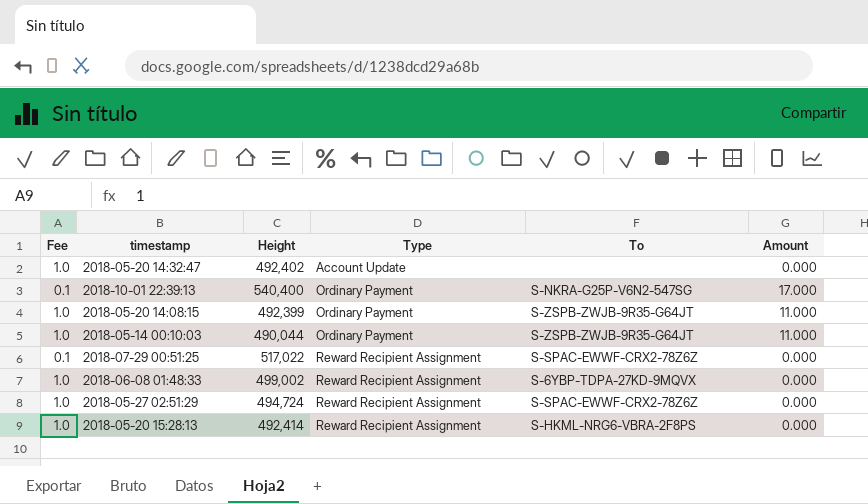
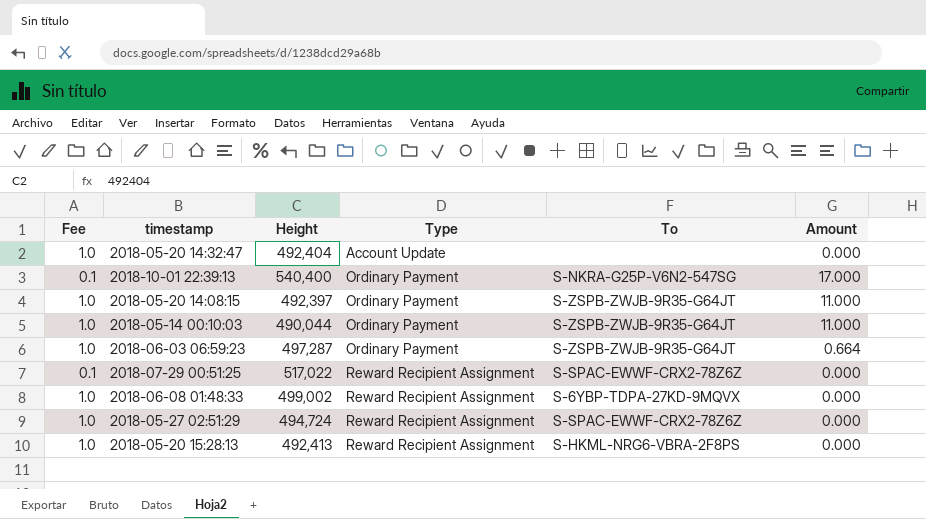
2018-05-20 14:32:47 | Height: 492,402 -> 492,404
2018-05-20 14:08:15 | Height: 492,399 -> 492,397
row 2018-06-03 06:59:23: none -> 1.0 | 497,287 | Ordinary Payment | S-ZSPB-ZWJB-9R35-G64JT | 0.664
2018-05-20 15:28:13 | Height: 492,414 -> 492,413

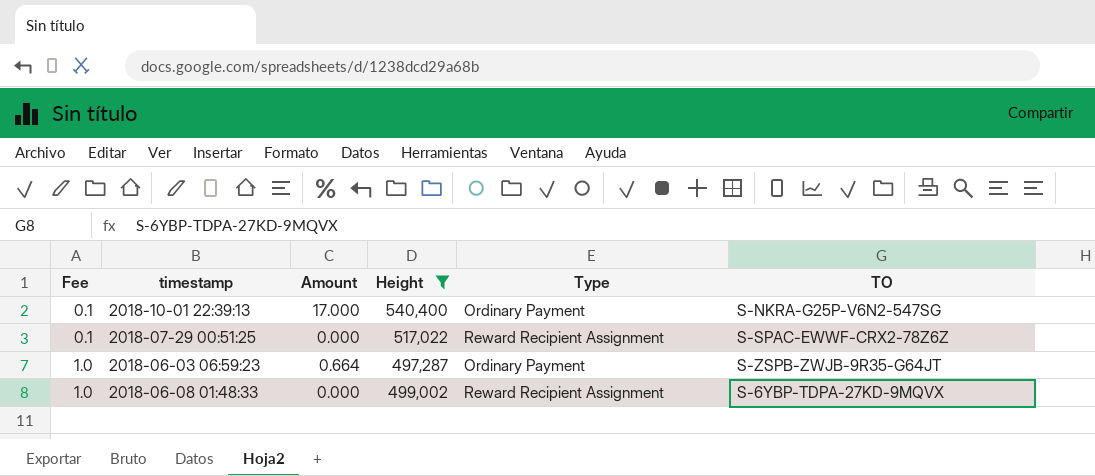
filter: none -> Height >= 497,287
row order: Type ascending -> Fee ascending
column Amount | position: 6 -> 3
column name: To -> TO

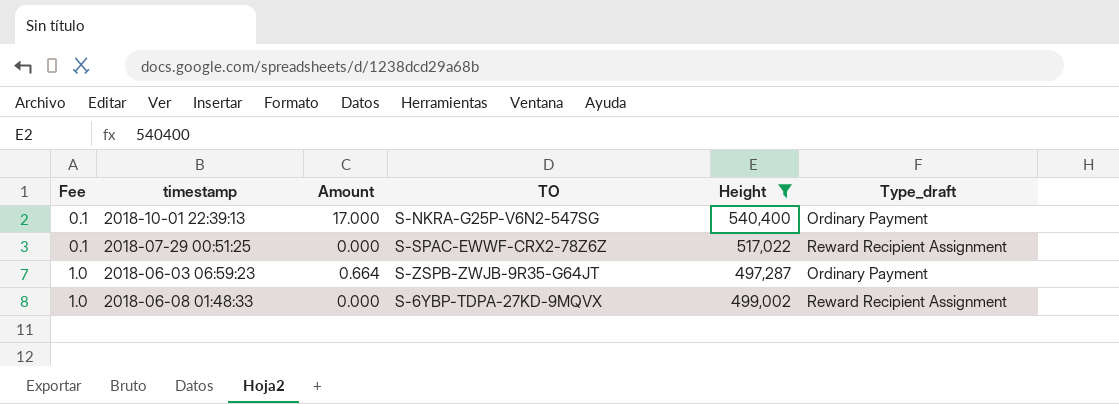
column TO | position: 6 -> 4
column name: Type -> Type_draft

